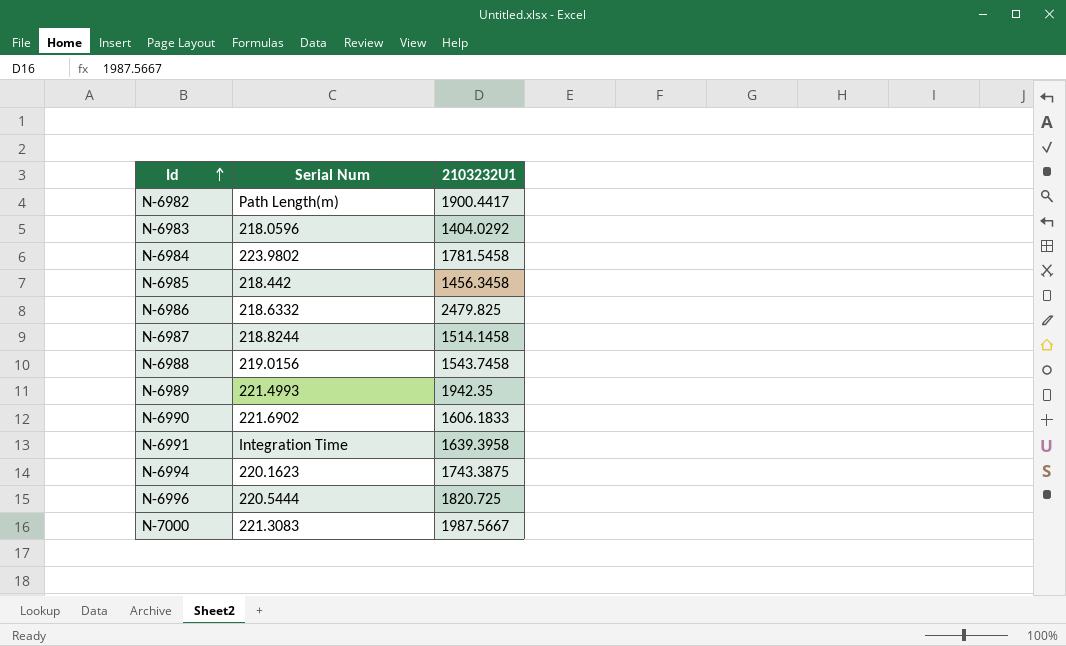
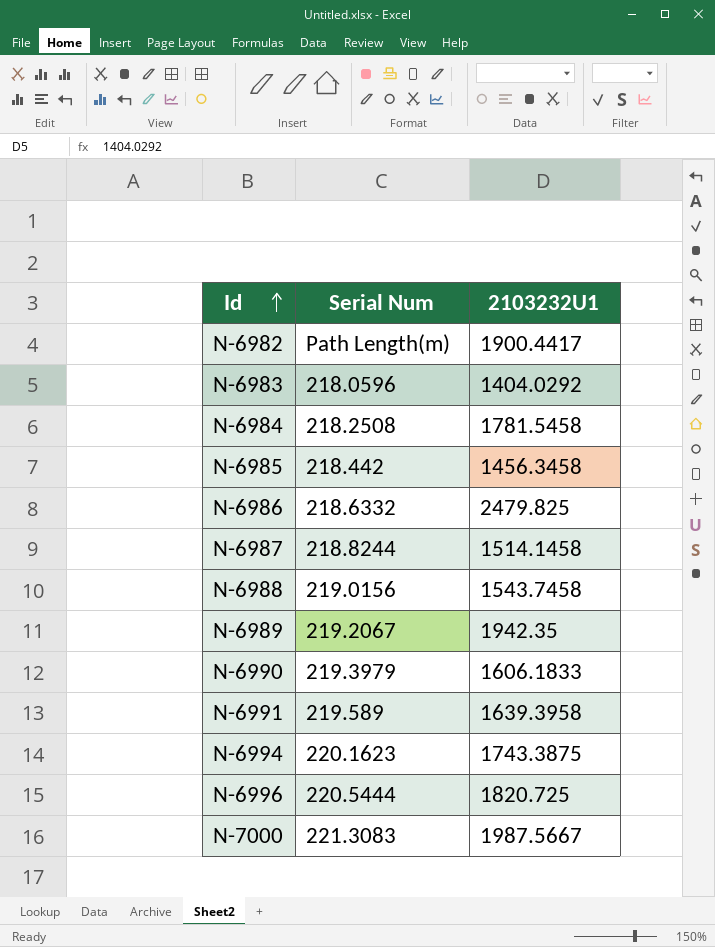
N-6984 | Serial Num: 223.9802 -> 218.2508
N-6989 | Serial Num: 221.4993 -> 219.2067
N-6990 | Serial Num: 221.6902 -> 219.3979
N-6991 | Serial Num: Integration Time -> 219.589

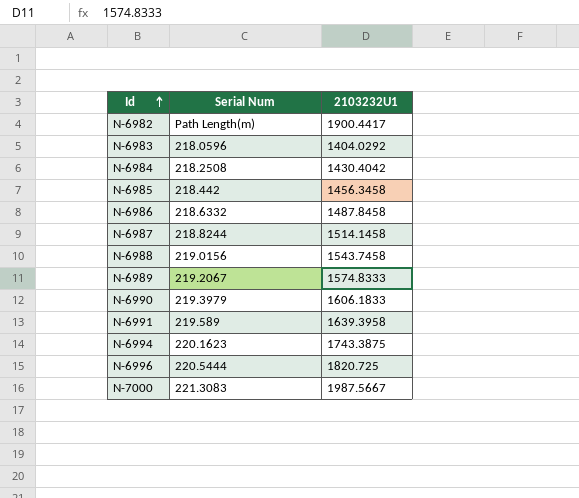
N-6984 | 2103232U1: 1781.5458 -> 1430.4042
N-6986 | 2103232U1: 2479.825 -> 1487.8458
N-6989 | 2103232U1: 1942.35 -> 1574.8333

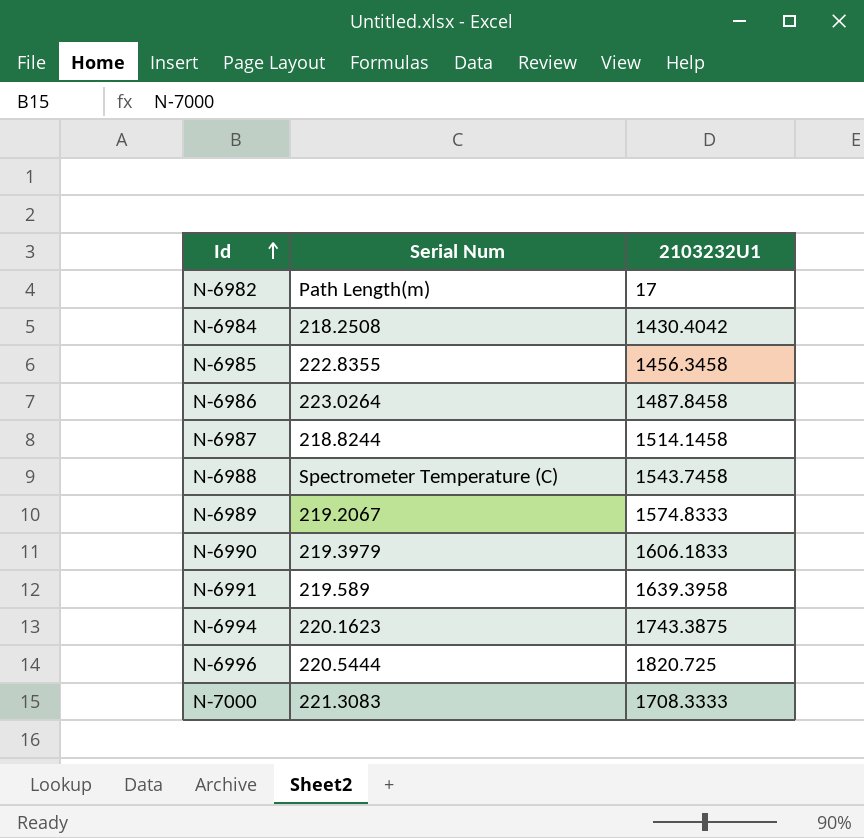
row N-6983: 218.0596 | 1404.0292 -> none
N-6982 | 2103232U1: 1900.4417 -> 17
N-6985 | Serial Num: 218.442 -> 222.8355
N-6986 | Serial Num: 218.6332 -> 223.0264
N-6988 | Serial Num: 219.0156 -> Spectrometer Temperature (C)
N-7000 | 2103232U1: 1987.5667 -> 1708.3333

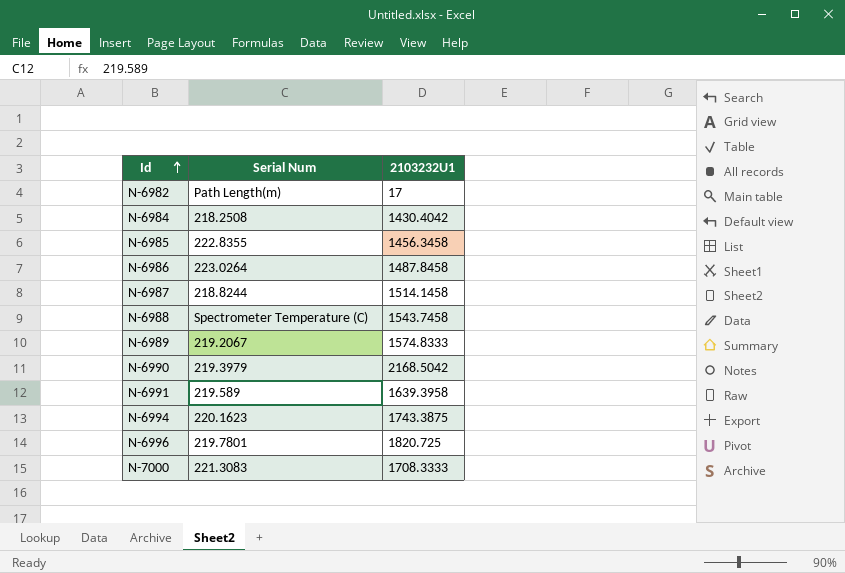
N-6990 | 2103232U1: 1606.1833 -> 2168.5042
N-6996 | Serial Num: 220.5444 -> 219.7801

